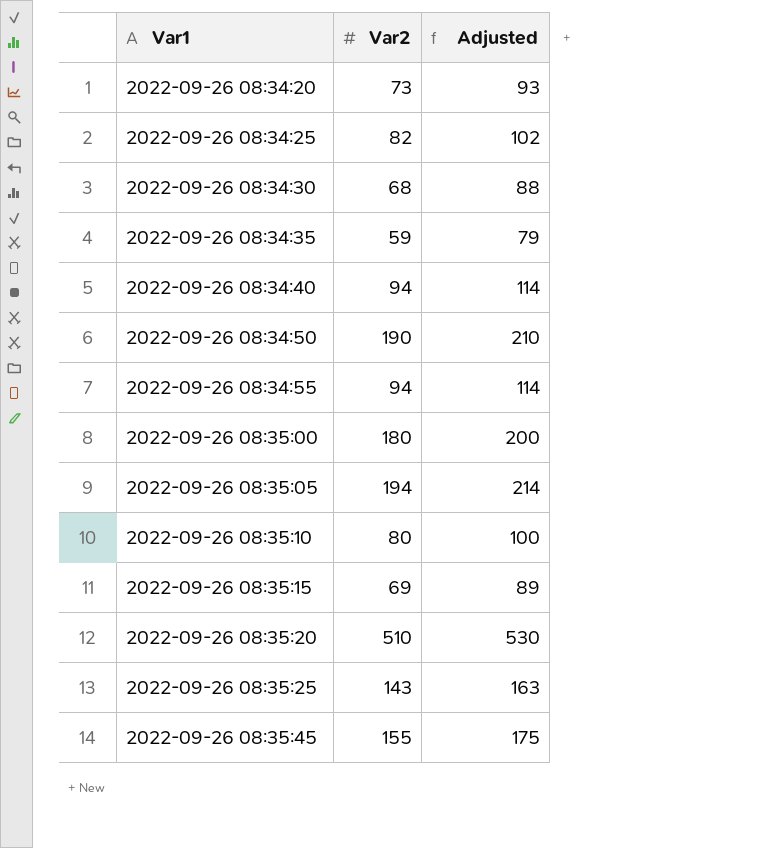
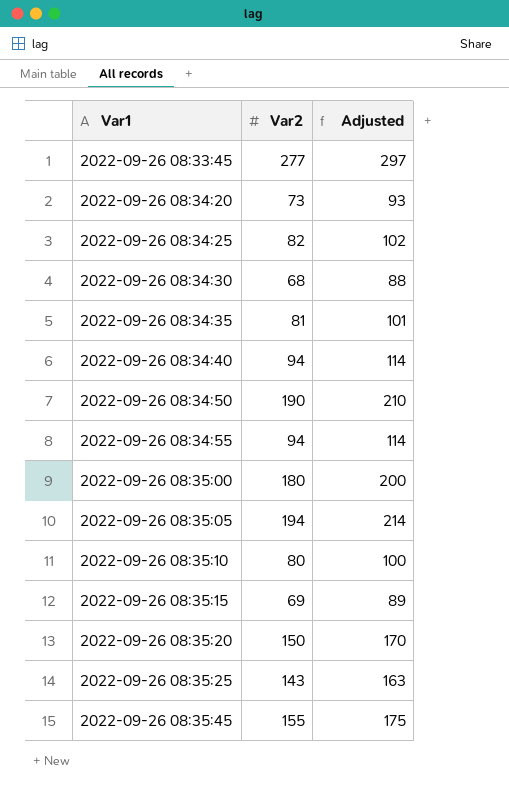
row 2022-09-26 08:33:45: none -> 277 | 297
2022-09-26 08:34:35 | Var2: 59 -> 81
2022-09-26 08:34:35 | Adjusted: 79 -> 101
2022-09-26 08:35:20 | Var2: 510 -> 150
2022-09-26 08:35:20 | Adjusted: 530 -> 170

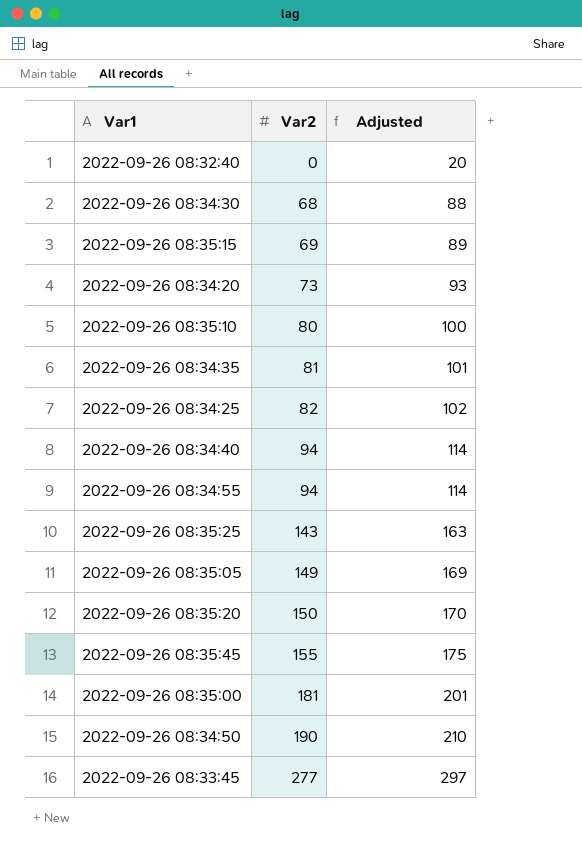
row order: Var1 ascending -> Var2 ascending
row 2022-09-26 08:32:40: none -> 0 | 20
2022-09-26 08:35:05 | Var2: 194 -> 149
2022-09-26 08:35:05 | Adjusted: 214 -> 169
2022-09-26 08:35:00 | Var2: 180 -> 181
2022-09-26 08:35:00 | Adjusted: 200 -> 201

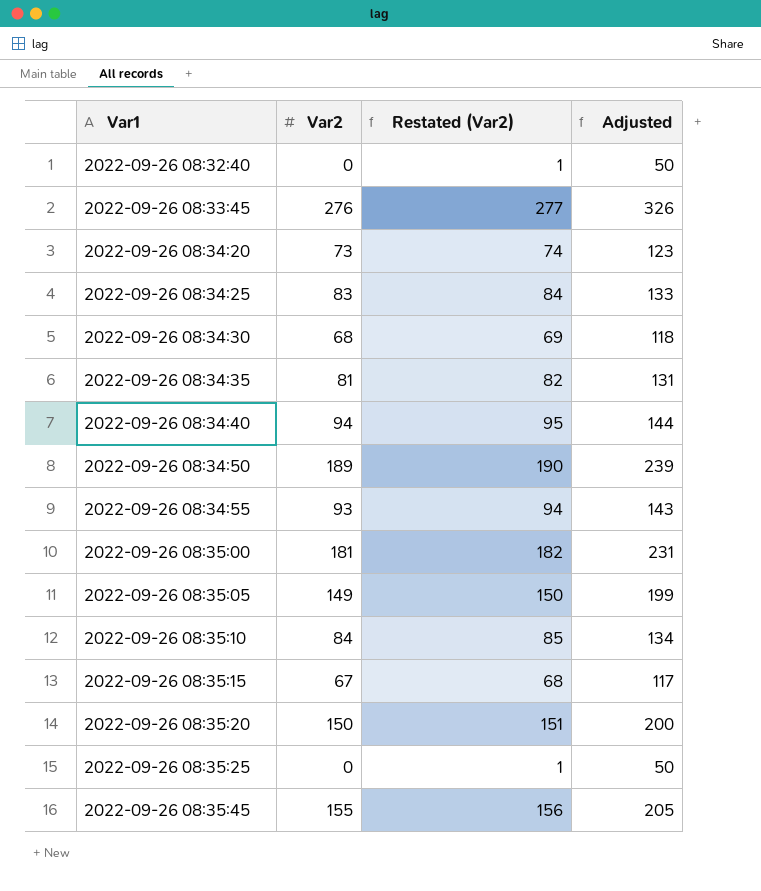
row order: Var2 ascending -> Var1 ascending
column Restated (Var2) | formula: none -> [Var2] + 1
column Adjusted | formula: [Var2] + 20 -> [Var2] + 50
2022-09-26 08:33:45 | Var2: 277 -> 276
2022-09-26 08:34:25 | Var2: 82 -> 83
2022-09-26 08:34:50 | Var2: 190 -> 189
2022-09-26 08:34:55 | Var2: 94 -> 93
2022-09-26 08:35:10 | Var2: 80 -> 84
2022-09-26 08:35:15 | Var2: 69 -> 67
2022-09-26 08:35:25 | Var2: 143 -> 0

